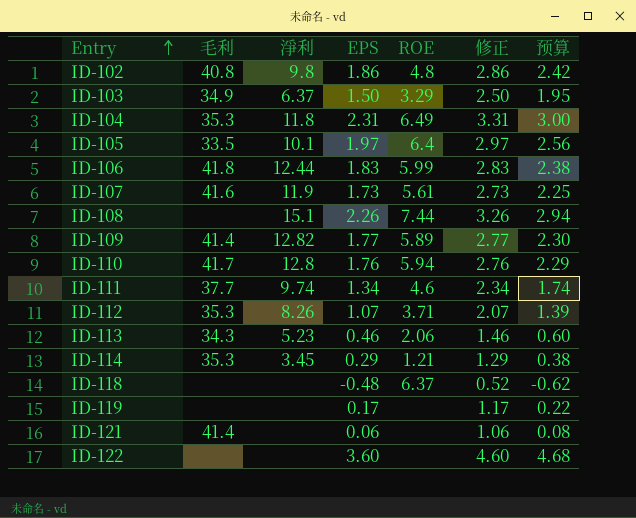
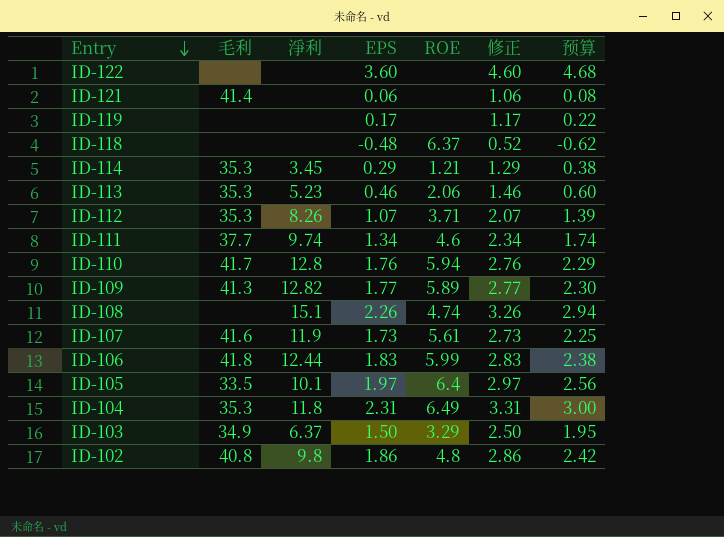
row order: Entry ascending -> Entry descending
ID-113 | 毛利: 34.3 -> 35.3
ID-109 | 毛利: 41.4 -> 41.3
ID-108 | ROE: 7.44 -> 4.74

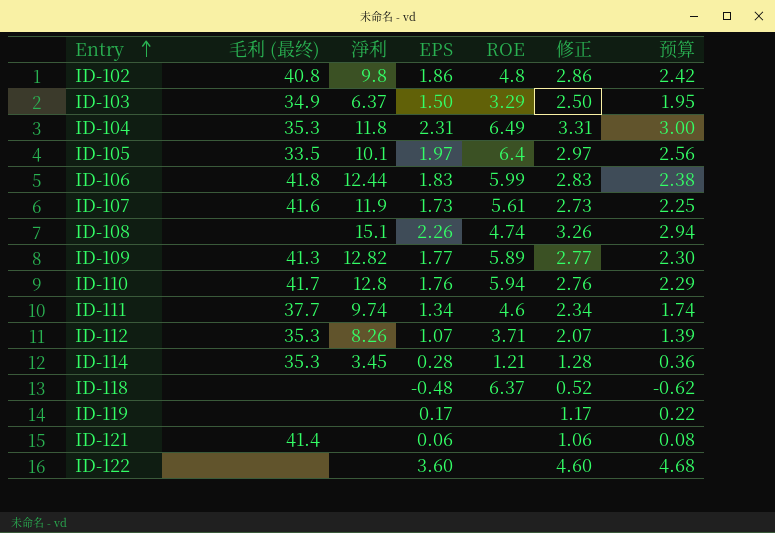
row order: Entry descending -> Entry ascending
column name: 毛利 -> 毛利 (最终)
row ID-113: 35.3 | 5.23 | 0.46 | 2.06 | 1.46 | 0.60 -> none
ID-114 | EPS: 0.29 -> 0.28
ID-114 | 修正: 1.29 -> 1.28
ID-114 | 预算: 0.38 -> 0.36

